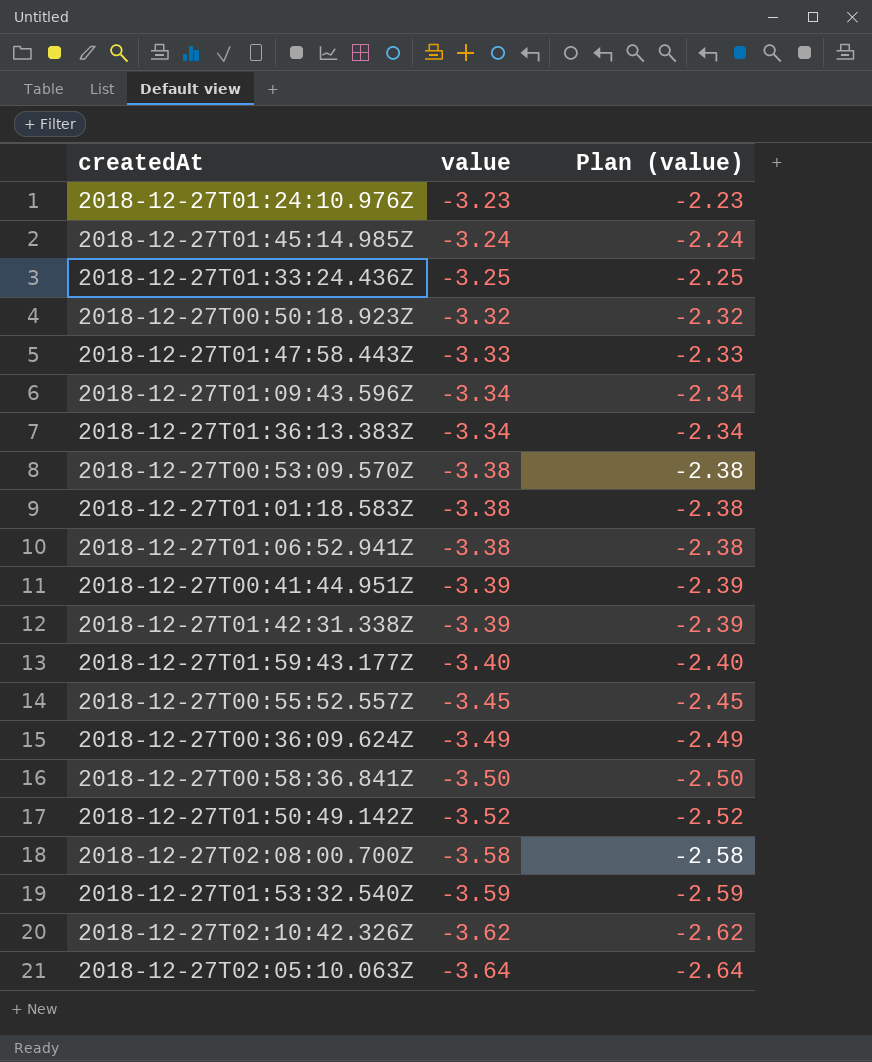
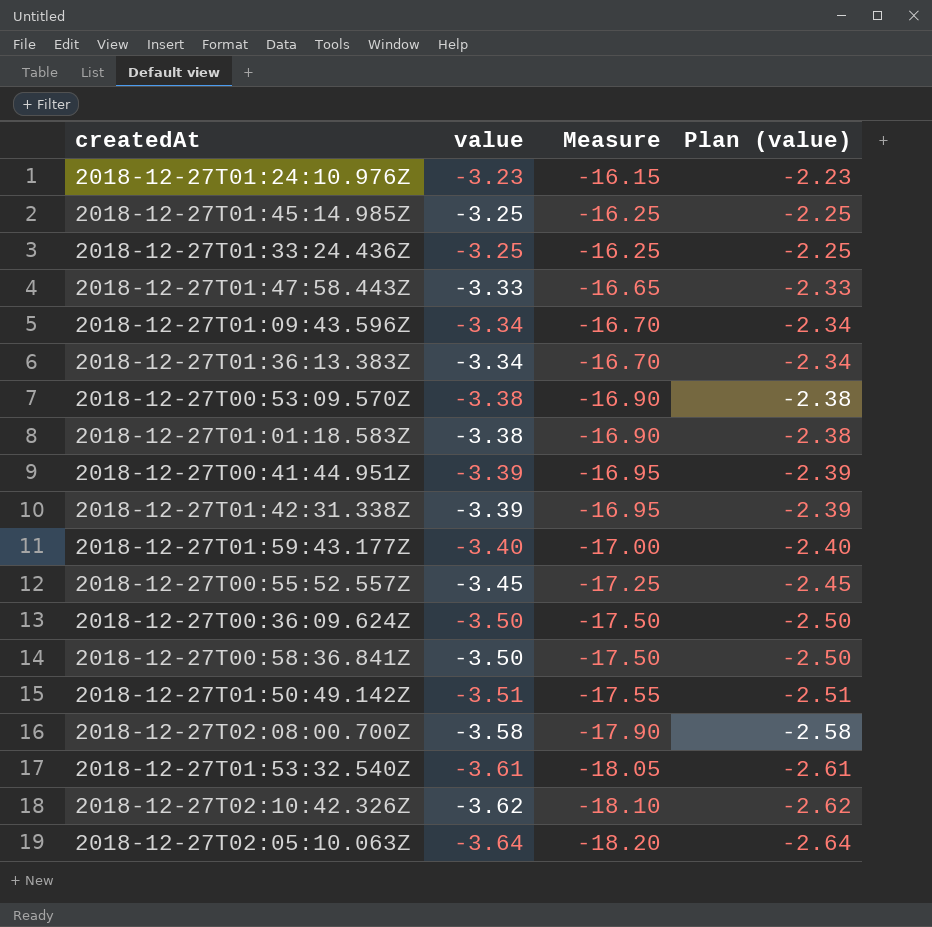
column Measure | formula: none -> [value] * 5
row 2018-12-27T00:50:18.923Z: -3.32 | -2.32 -> none
row 2018-12-27T01:06:52.941Z: -3.38 | -2.38 -> none
2018-12-27T01:45:14.985Z | value: -3.24 -> -3.25
2018-12-27T01:45:14.985Z | Plan (value): -2.24 -> -2.25
2018-12-27T00:36:09.624Z | value: -3.49 -> -3.50
2018-12-27T00:36:09.624Z | Plan (value): -2.49 -> -2.50
2018-12-27T01:50:49.142Z | value: -3.52 -> -3.51
2018-12-27T01:50:49.142Z | Plan (value): -2.52 -> -2.51
2018-12-27T01:53:32.540Z | value: -3.59 -> -3.61
2018-12-27T01:53:32.540Z | Plan (value): -2.59 -> -2.61

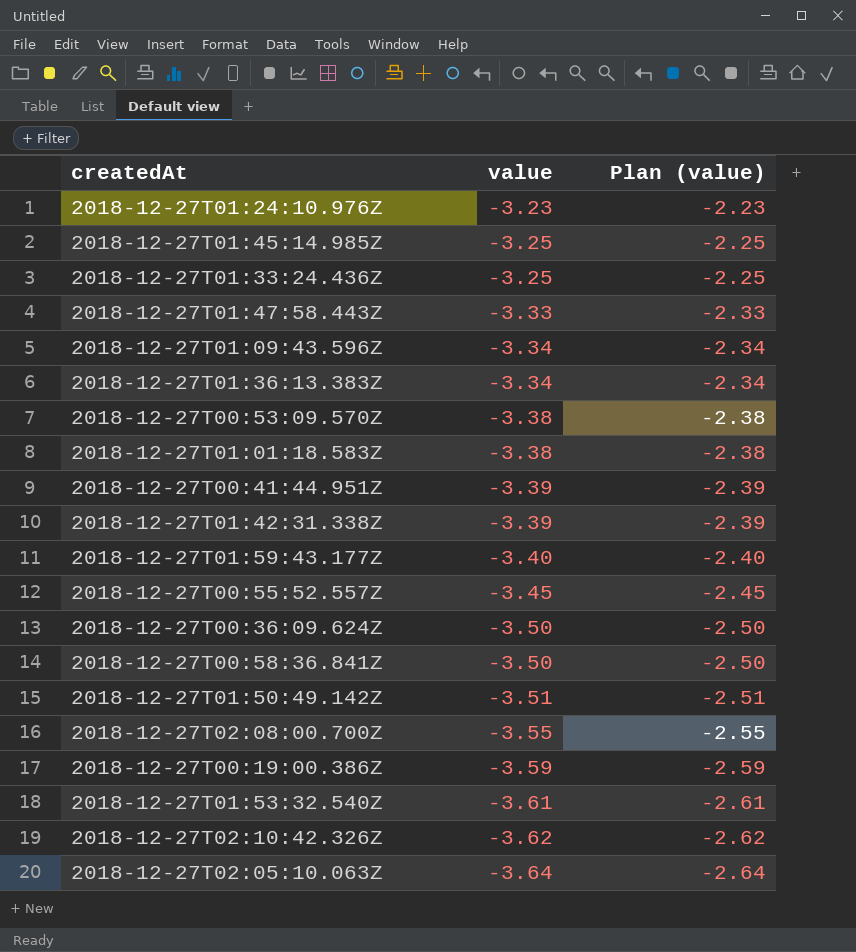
column Measure | formula: [value] * 5 -> none
2018-12-27T02:08:00.700Z | value: -3.58 -> -3.55
2018-12-27T02:08:00.700Z | Plan (value): -2.58 -> -2.55
row 2018-12-27T00:19:00.386Z: none -> -3.59 | -2.59

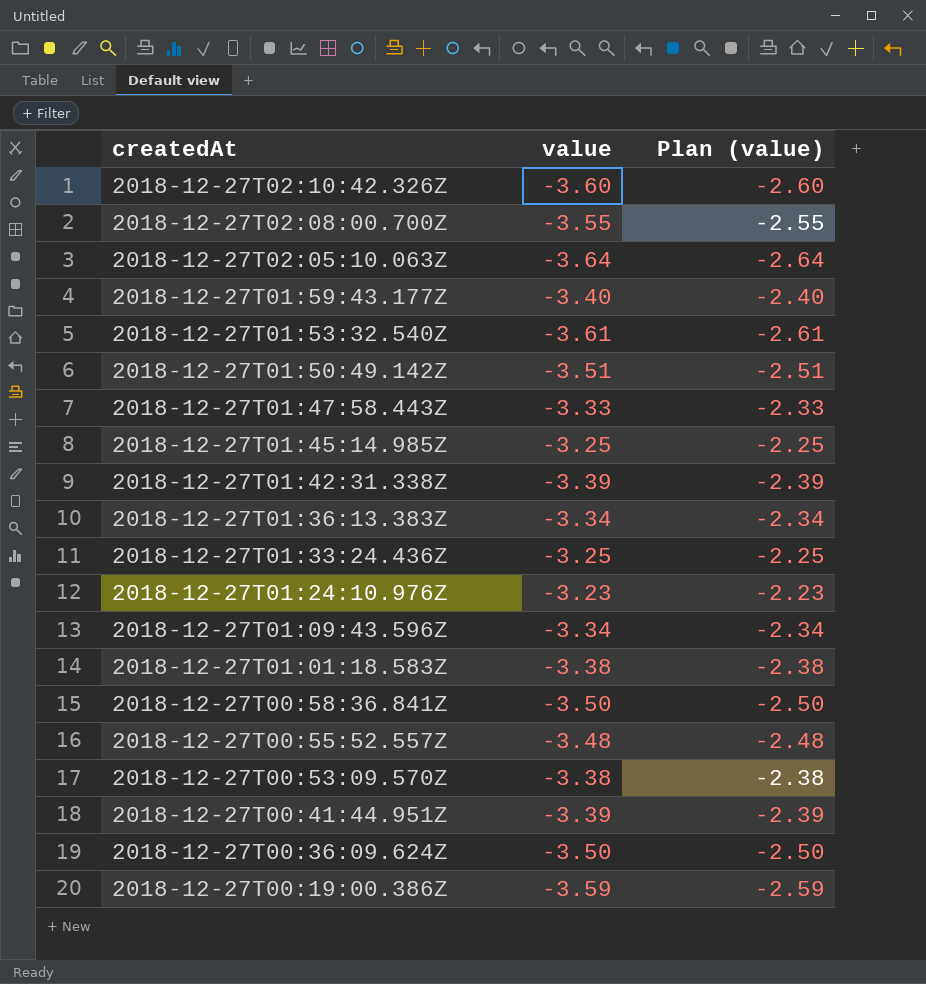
row order: value descending -> createdAt descending
2018-12-27T02:10:42.326Z | value: -3.62 -> -3.60
2018-12-27T02:10:42.326Z | Plan (value): -2.62 -> -2.60
2018-12-27T00:55:52.557Z | value: -3.45 -> -3.48
2018-12-27T00:55:52.557Z | Plan (value): -2.45 -> -2.48

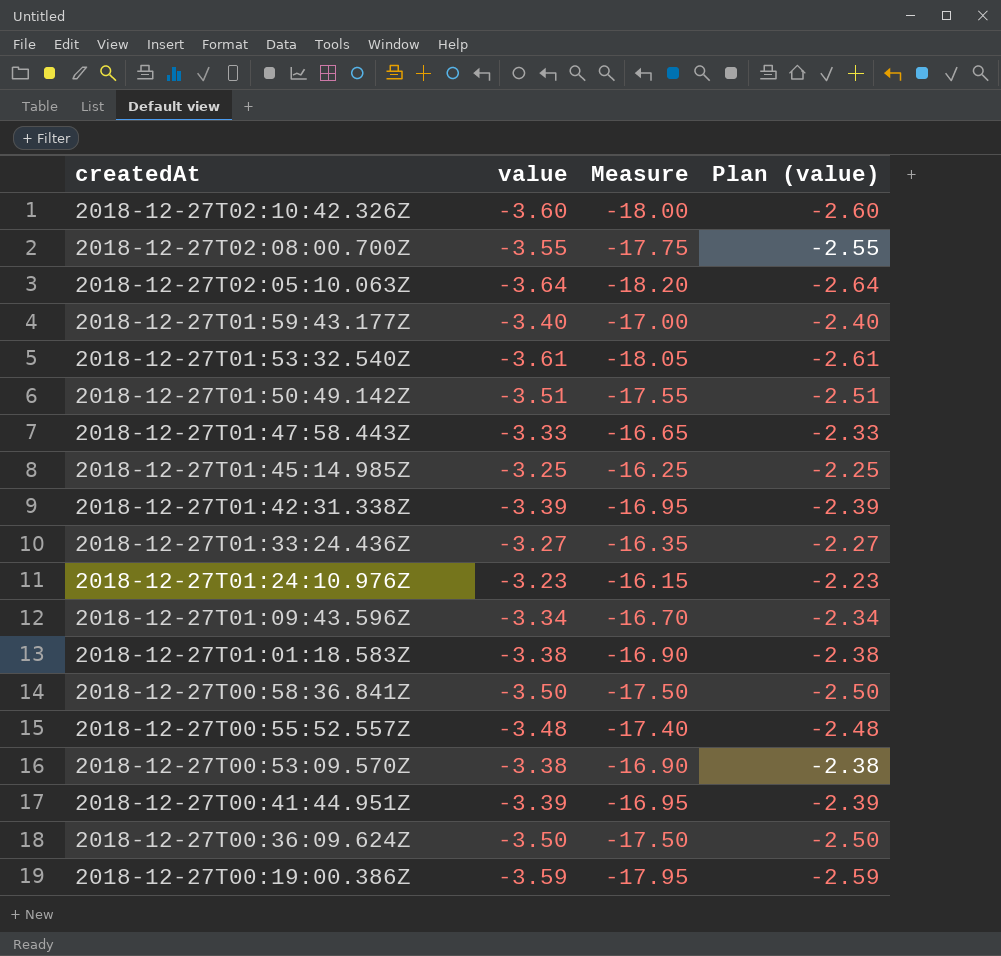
column Measure | formula: none -> [value] * 5
row 2018-12-27T01:36:13.383Z: -3.34 | -2.34 -> none
2018-12-27T01:33:24.436Z | value: -3.25 -> -3.27
2018-12-27T01:33:24.436Z | Plan (value): -2.25 -> -2.27

